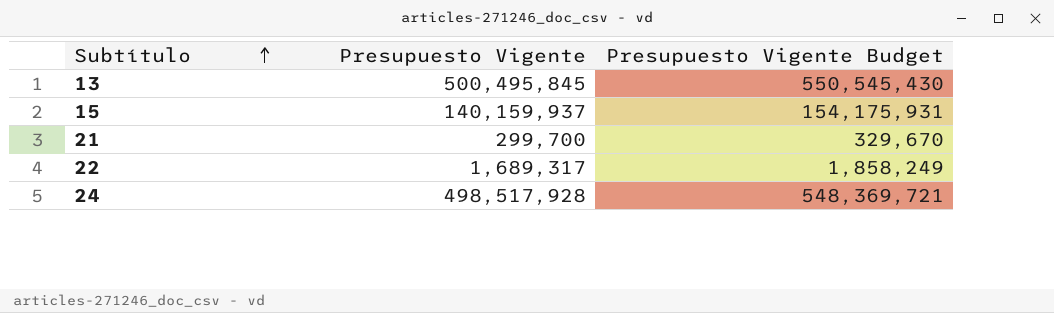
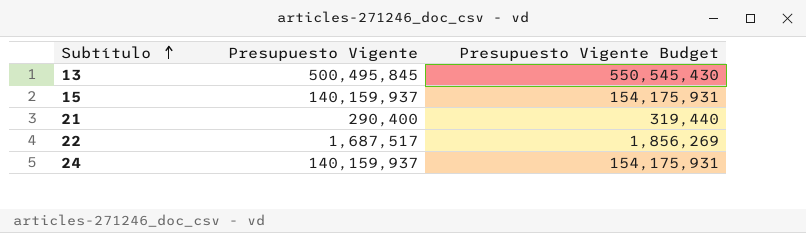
21 | Presupuesto Vigente: 299,700 -> 290,400
21 | Presupuesto Vigente Budget: 329,670 -> 319,440
22 | Presupuesto Vigente: 1,689,317 -> 1,687,517
22 | Presupuesto Vigente Budget: 1,858,249 -> 1,856,269
24 | Presupuesto Vigente: 498,517,928 -> 140,159,937
24 | Presupuesto Vigente Budget: 548,369,721 -> 154,175,931

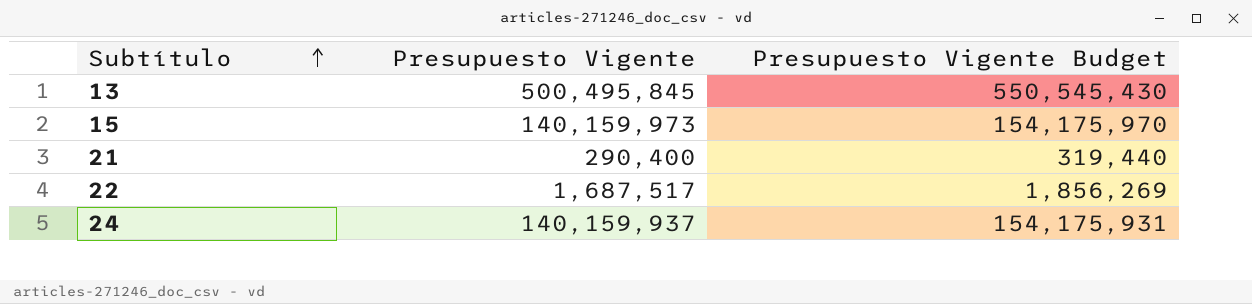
15 | Presupuesto Vigente: 140,159,937 -> 140,159,973
15 | Presupuesto Vigente Budget: 154,175,931 -> 154,175,970

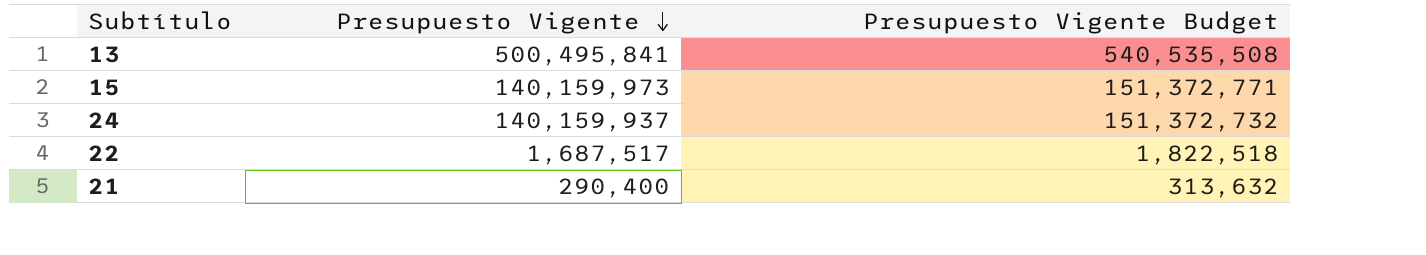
row order: Subtítulo ascending -> Presupuesto Vigente descending
column Presupuesto Vigente Budget | formula: [Presupuesto Vigente] * 1.1 -> [Presupuesto Vigente] * 1.08
13 | Presupuesto Vigente: 500,495,845 -> 500,495,841

